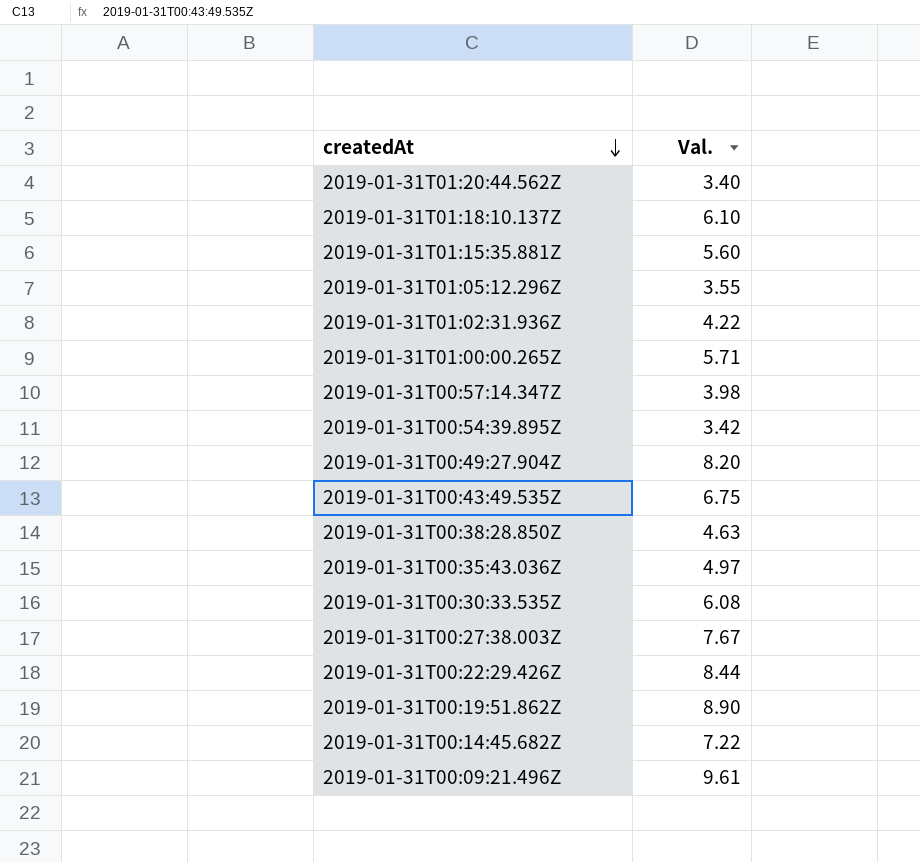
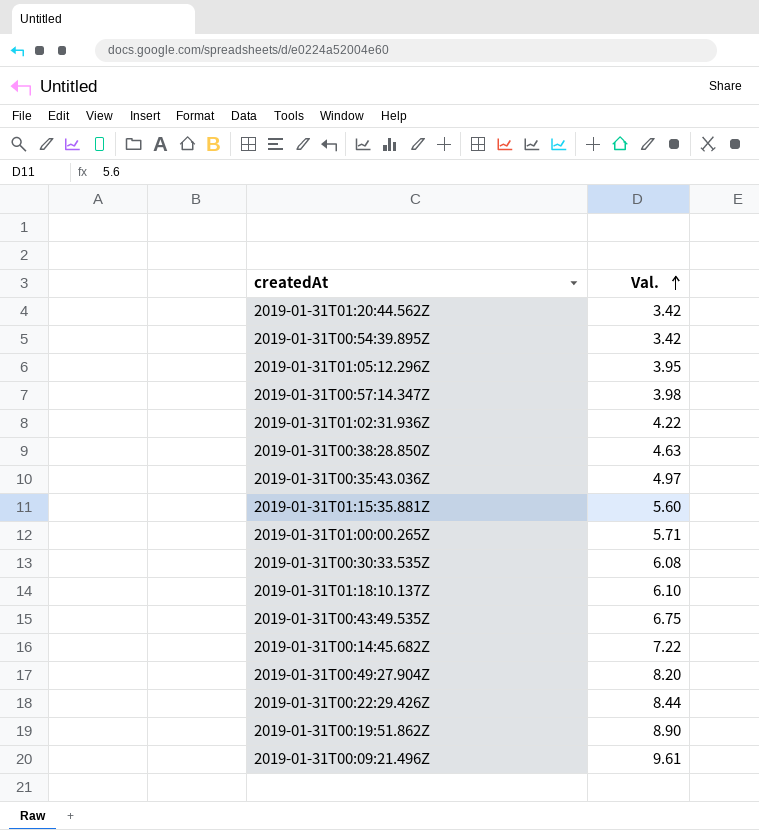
row order: createdAt descending -> Val. ascending
row 2019-01-31T00:27:38.003Z: 7.67 -> none
2019-01-31T01:20:44.562Z | Val.: 3.40 -> 3.42
2019-01-31T01:05:12.296Z | Val.: 3.55 -> 3.95

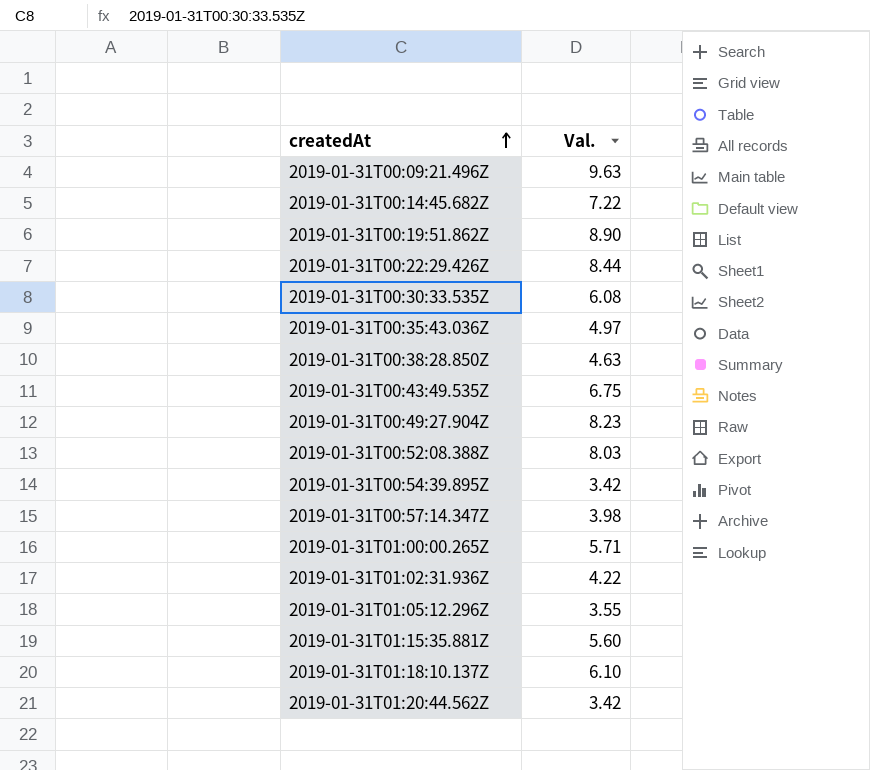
row order: Val. ascending -> createdAt ascending
2019-01-31T00:09:21.496Z | Val.: 9.61 -> 9.63
2019-01-31T00:49:27.904Z | Val.: 8.20 -> 8.23
row 2019-01-31T00:52:08.388Z: none -> 8.03
2019-01-31T01:05:12.296Z | Val.: 3.95 -> 3.55

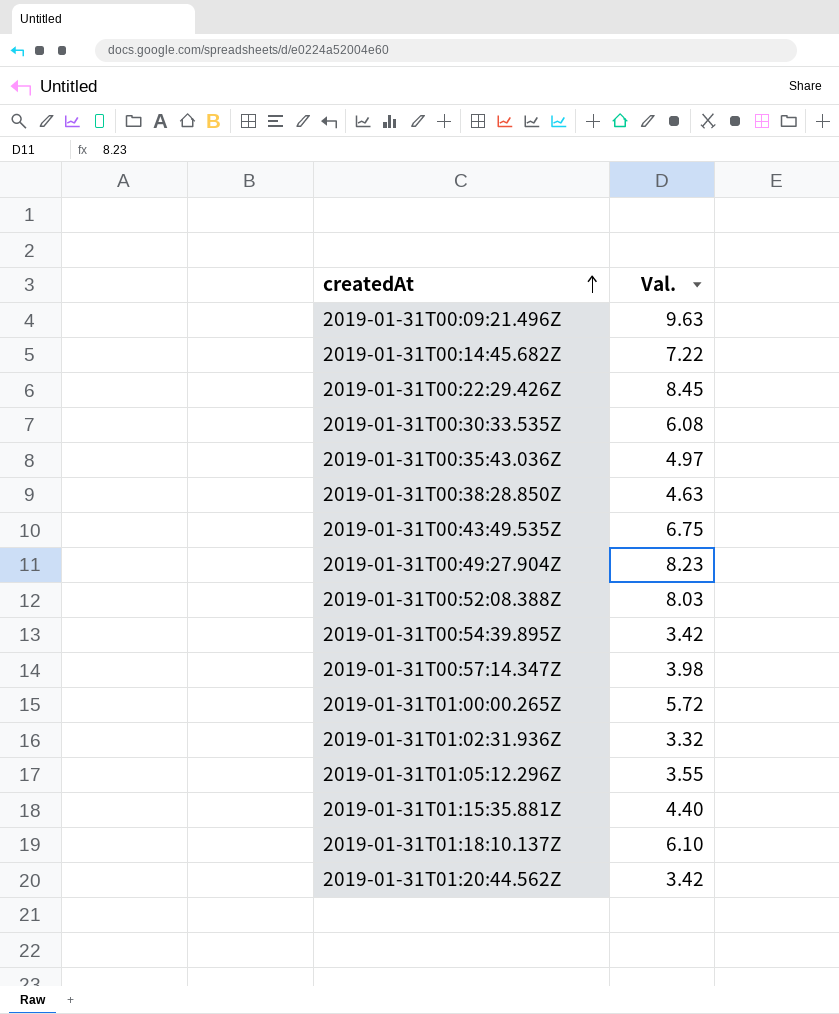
row 2019-01-31T00:19:51.862Z: 8.90 -> none
2019-01-31T00:22:29.426Z | Val.: 8.44 -> 8.45
2019-01-31T01:00:00.265Z | Val.: 5.71 -> 5.72
2019-01-31T01:02:31.936Z | Val.: 4.22 -> 3.32
2019-01-31T01:15:35.881Z | Val.: 5.60 -> 4.40

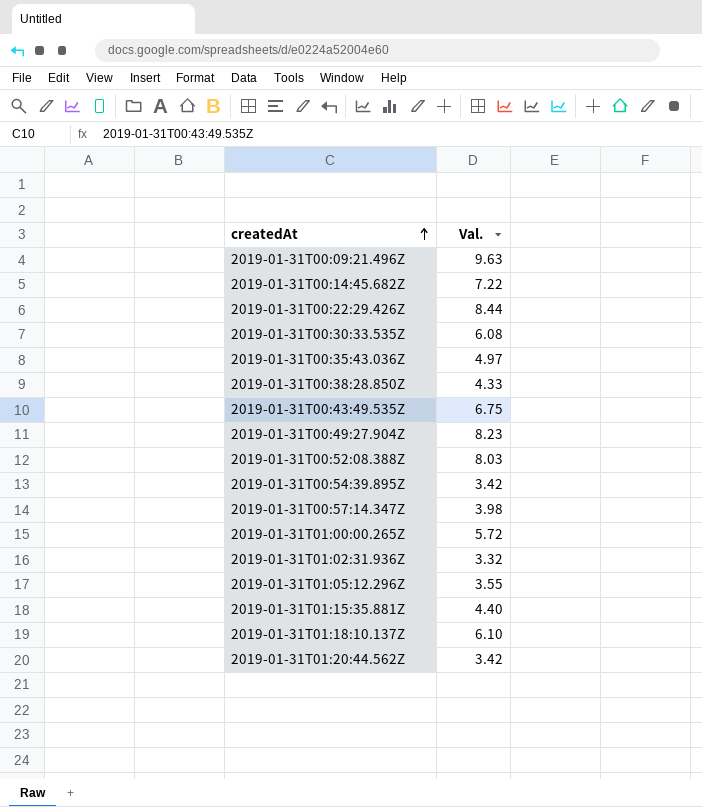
2019-01-31T00:22:29.426Z | Val.: 8.45 -> 8.44
2019-01-31T00:38:28.850Z | Val.: 4.63 -> 4.33

